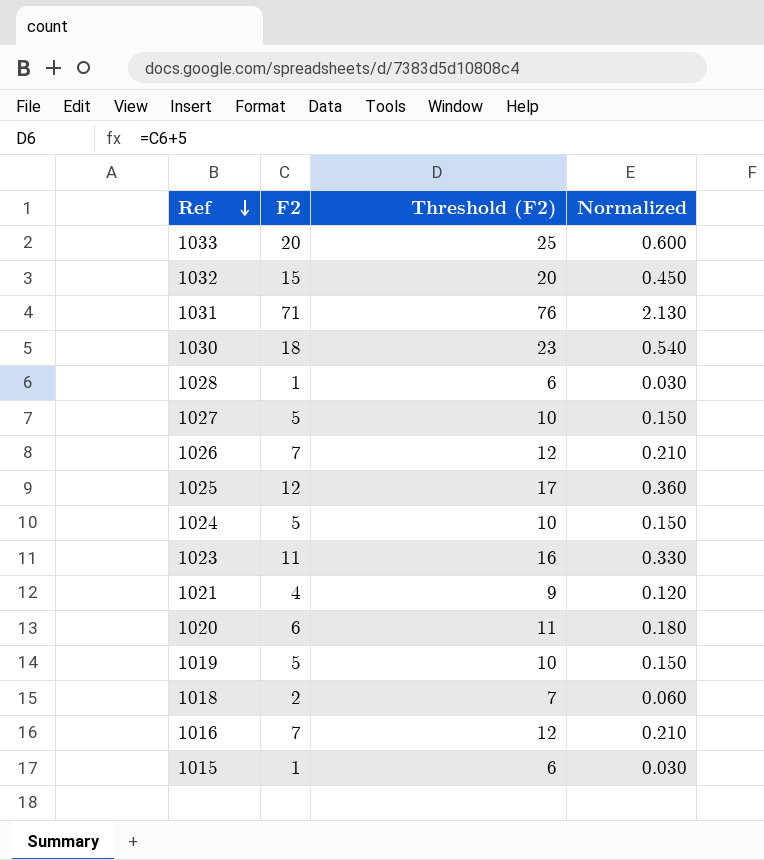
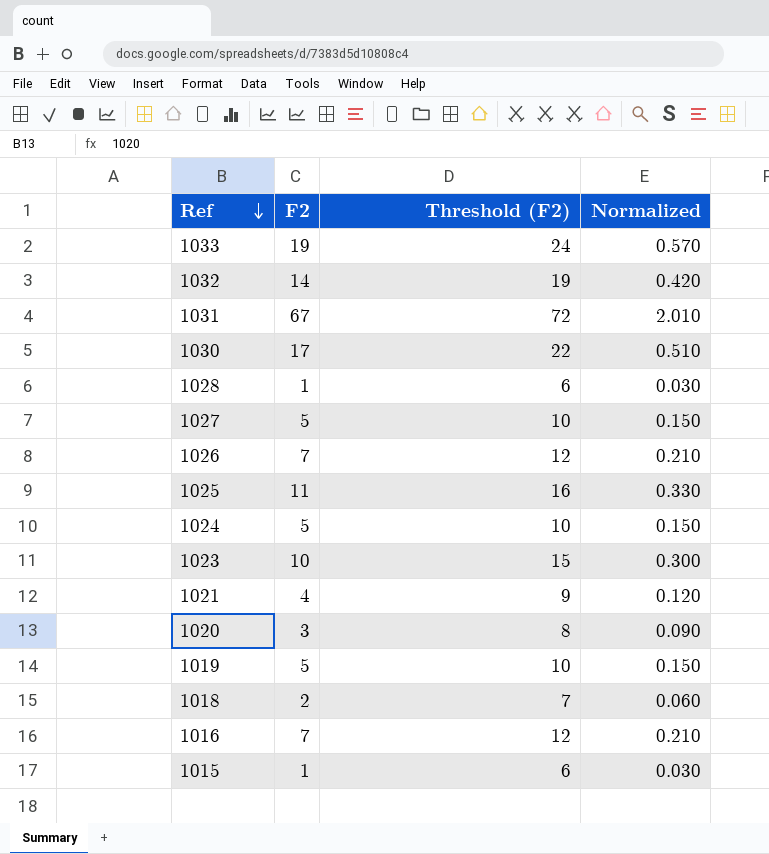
1033 | F2: 20 -> 19
1033 | Threshold (F2): 25 -> 24
1033 | Normalized: 0.600 -> 0.570
1032 | F2: 15 -> 14
1032 | Threshold (F2): 20 -> 19
1032 | Normalized: 0.450 -> 0.420
1031 | F2: 71 -> 67
1031 | Threshold (F2): 76 -> 72
1031 | Normalized: 2.130 -> 2.010
1030 | F2: 18 -> 17
1030 | Threshold (F2): 23 -> 22
1030 | Normalized: 0.540 -> 0.510
1025 | F2: 12 -> 11
1025 | Threshold (F2): 17 -> 16
1025 | Normalized: 0.360 -> 0.330
1023 | F2: 11 -> 10
1023 | Threshold (F2): 16 -> 15
1023 | Normalized: 0.330 -> 0.300
1020 | F2: 6 -> 3
1020 | Threshold (F2): 11 -> 8
1020 | Normalized: 0.180 -> 0.090

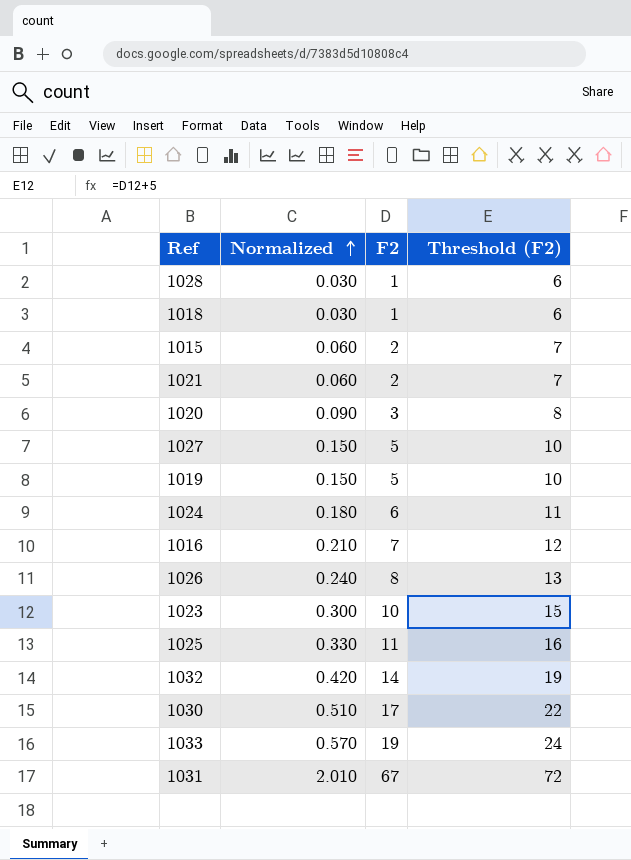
row order: Ref descending -> Normalized ascending
column Normalized | position: 4 -> 2
1018 | Normalized: 0.060 -> 0.030
1018 | F2: 2 -> 1
1018 | Threshold (F2): 7 -> 6
1015 | Normalized: 0.030 -> 0.060
1015 | F2: 1 -> 2
1015 | Threshold (F2): 6 -> 7
1021 | Normalized: 0.120 -> 0.060
1021 | F2: 4 -> 2
1021 | Threshold (F2): 9 -> 7
1024 | Normalized: 0.150 -> 0.180
1024 | F2: 5 -> 6
1024 | Threshold (F2): 10 -> 11
1026 | Normalized: 0.210 -> 0.240
1026 | F2: 7 -> 8
1026 | Threshold (F2): 12 -> 13

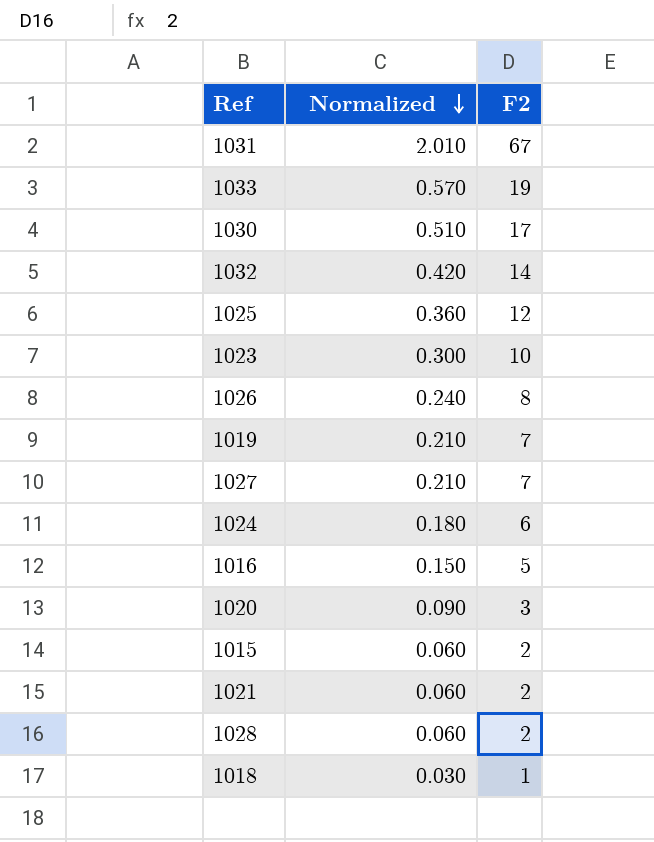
row order: Normalized ascending -> Normalized descending
column Threshold (F2) | formula: [F2] + 5 -> none
1025 | Normalized: 0.330 -> 0.360
1025 | F2: 11 -> 12
1019 | Normalized: 0.150 -> 0.210
1019 | F2: 5 -> 7
1027 | Normalized: 0.150 -> 0.210
1027 | F2: 5 -> 7
1016 | Normalized: 0.210 -> 0.150
1016 | F2: 7 -> 5
1028 | Normalized: 0.030 -> 0.060
1028 | F2: 1 -> 2

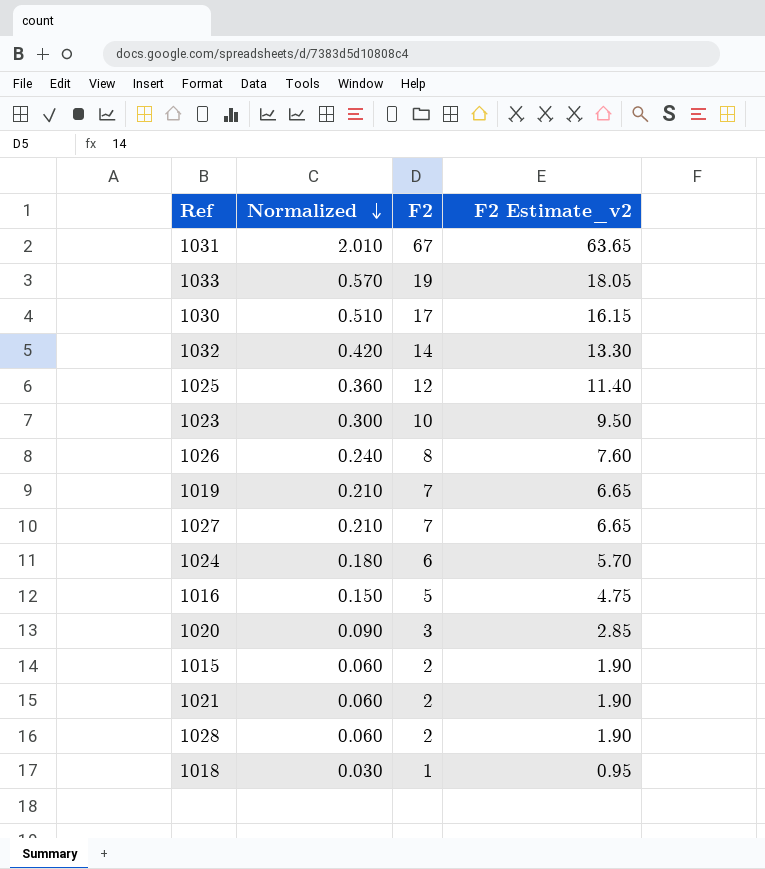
column F2 Estimate_v2 | formula: none -> [F2] * 0.95

